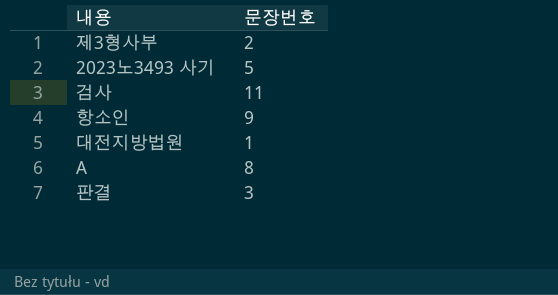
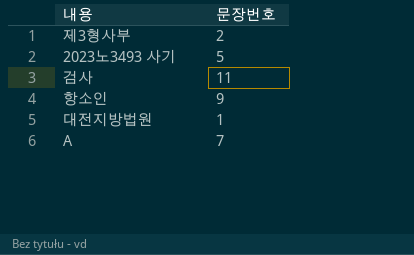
row 판결: 3 -> none
A | 문장번호: 8 -> 7

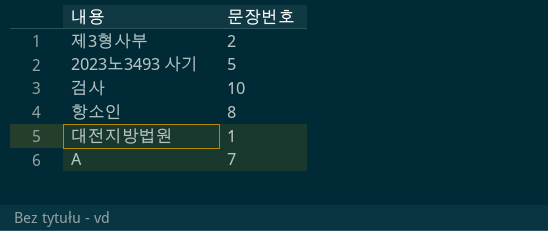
검사 | 문장번호: 11 -> 10
항소인 | 문장번호: 9 -> 8

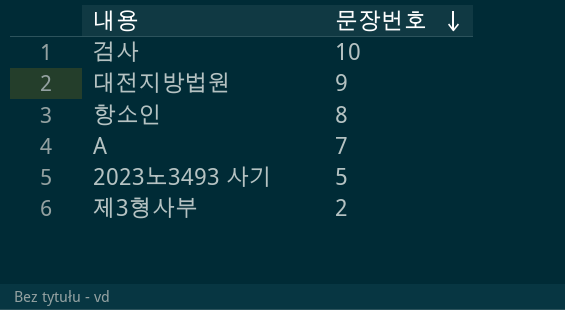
row order: none -> 문장번호 descending
대전지방법원 | 문장번호: 1 -> 9

